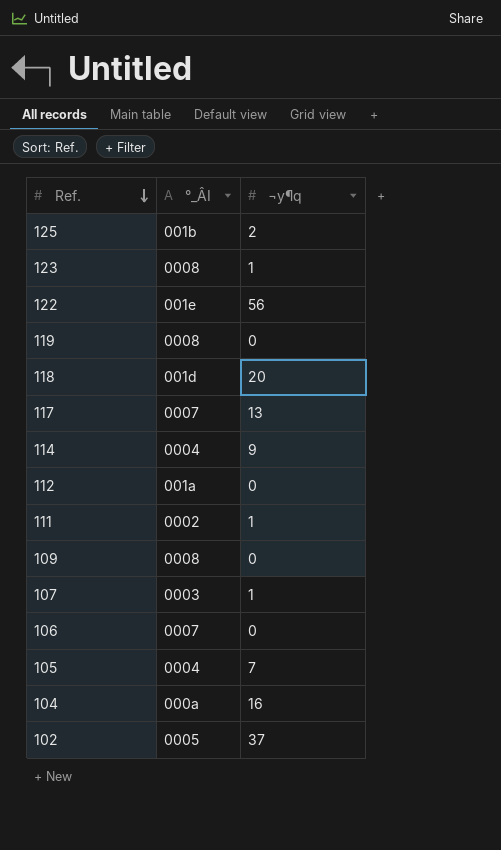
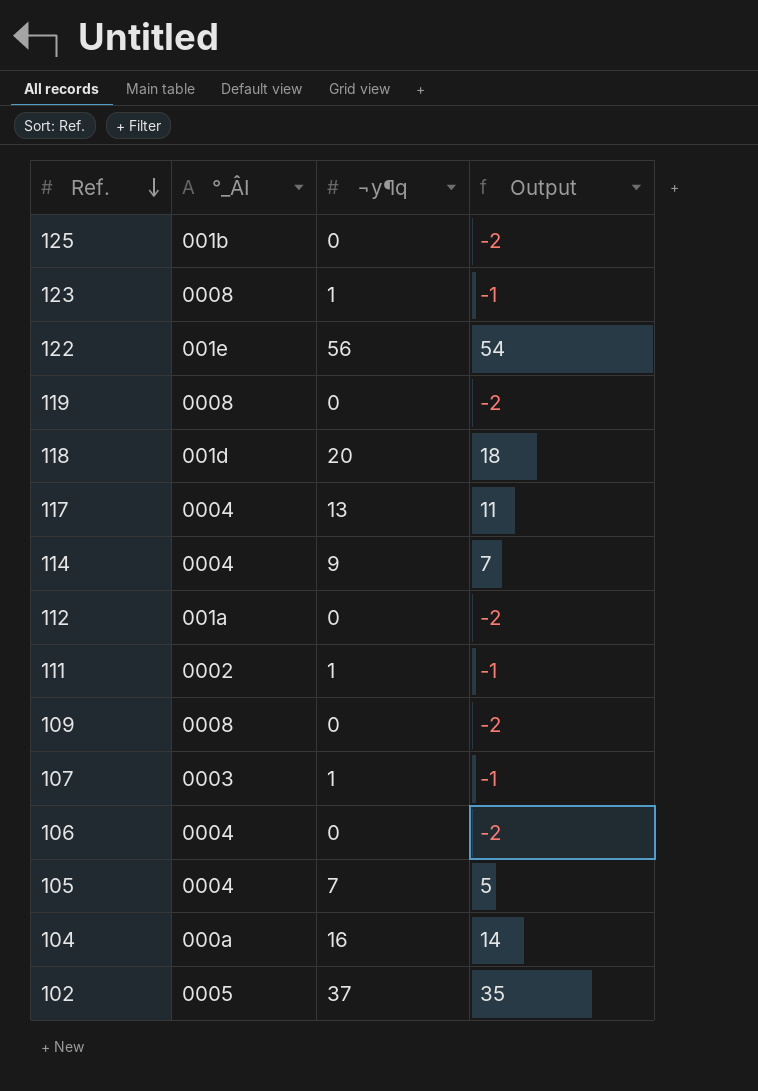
column Output | formula: none -> [¬y¶q] - 2
125 | ¬y¶q: 2 -> 0
117 | °_ÂI: 0007 -> 0004
106 | °_ÂI: 0007 -> 0004

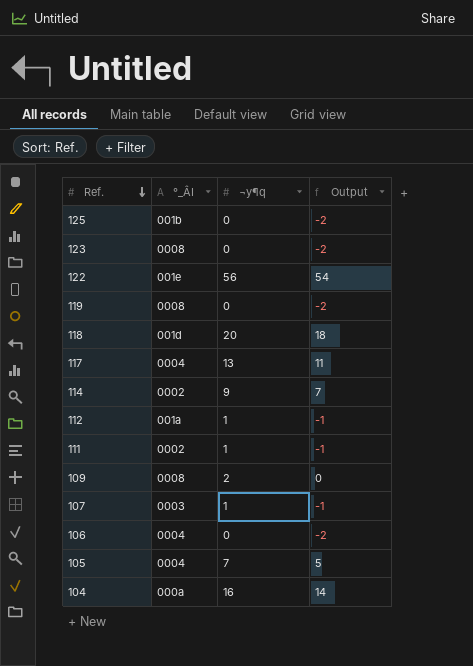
row 102: 0005 | 37 | 35 -> none
123 | ¬y¶q: 1 -> 0
123 | Output: -1 -> -2
114 | °_ÂI: 0004 -> 0002
112 | ¬y¶q: 0 -> 1
112 | Output: -2 -> -1
109 | ¬y¶q: 0 -> 2
109 | Output: -2 -> 0

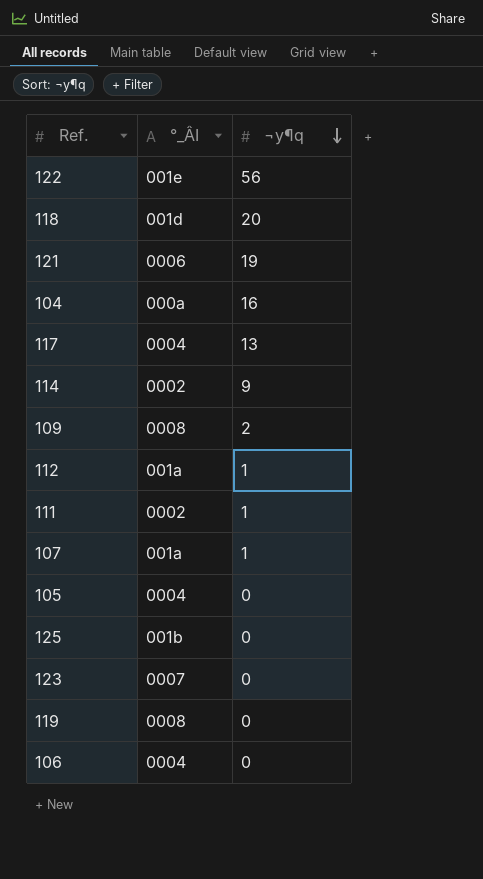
row order: Ref. descending -> ¬y¶q descending
column Output | formula: [¬y¶q] - 2 -> none
row 121: none -> 0006 | 19
107 | °_ÂI: 0003 -> 001a
105 | ¬y¶q: 7 -> 0
123 | °_ÂI: 0008 -> 0007

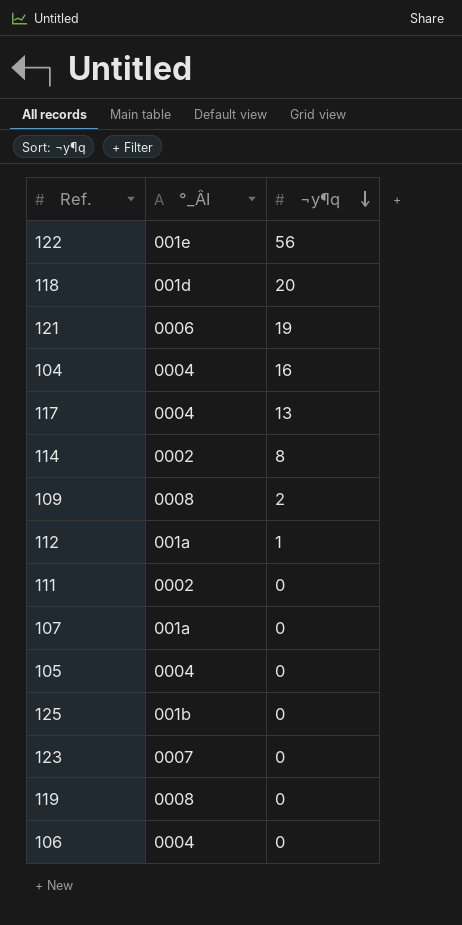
104 | °_ÂI: 000a -> 0004
114 | ¬y¶q: 9 -> 8
111 | ¬y¶q: 1 -> 0
107 | ¬y¶q: 1 -> 0

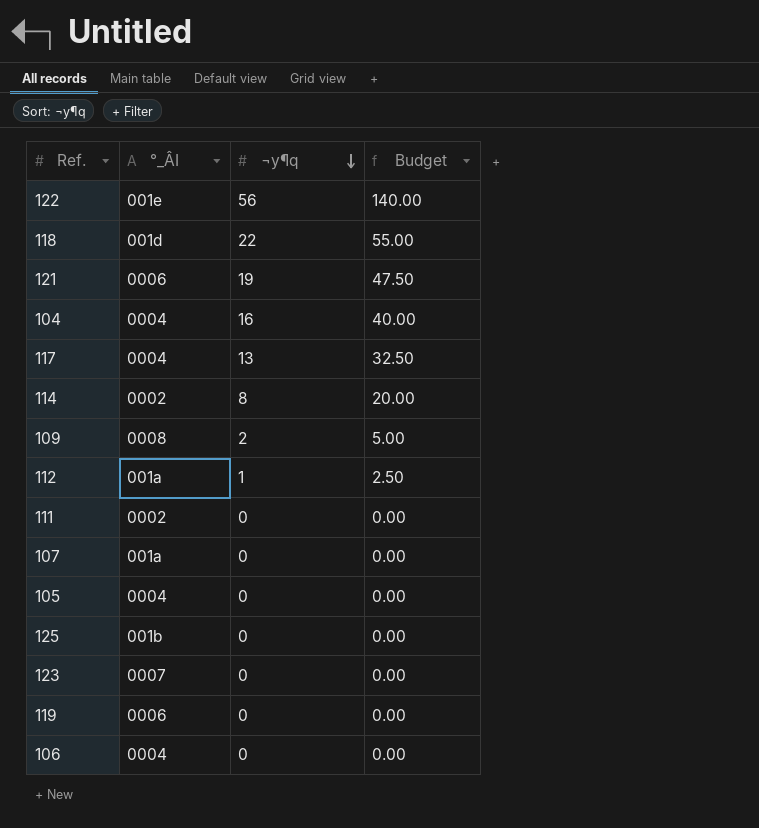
column Budget | formula: none -> [¬y¶q] * 2.5
118 | ¬y¶q: 20 -> 22
119 | °_ÂI: 0008 -> 0006

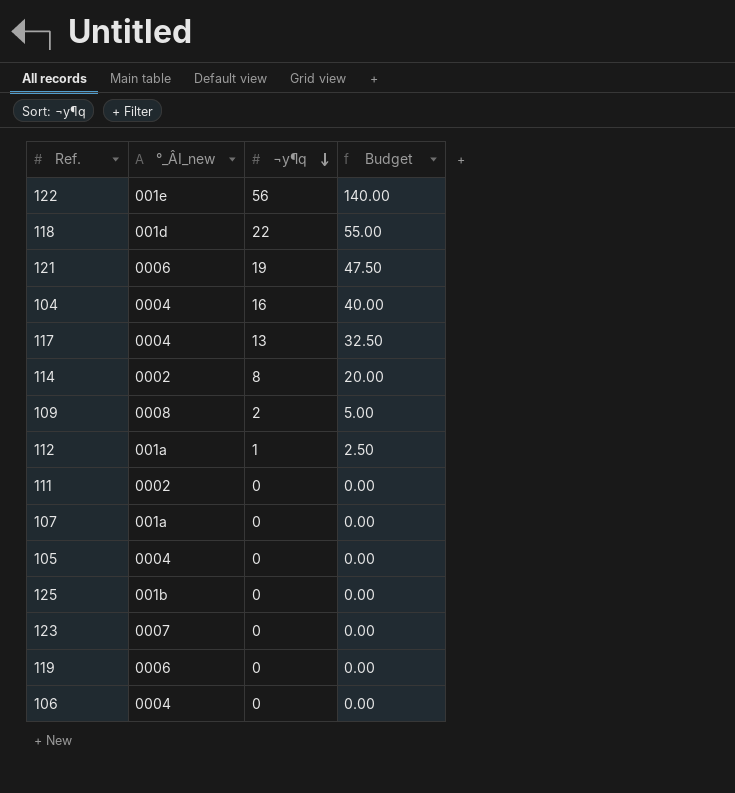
column name: °_ÂI -> °_ÂI_new

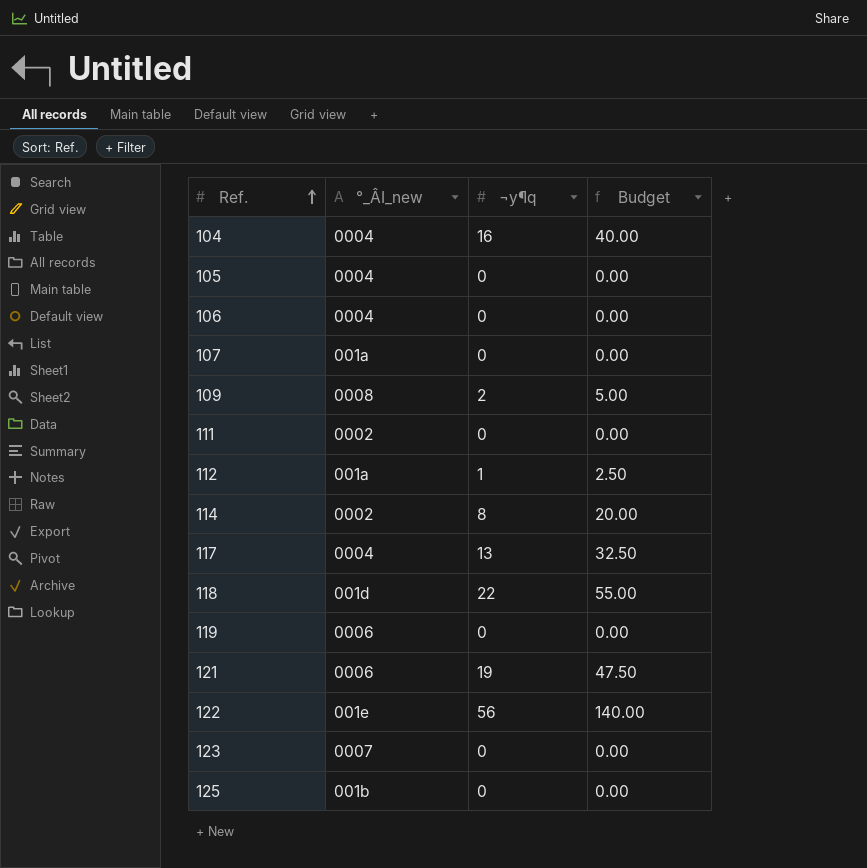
row order: ¬y¶q descending -> Ref. ascending

